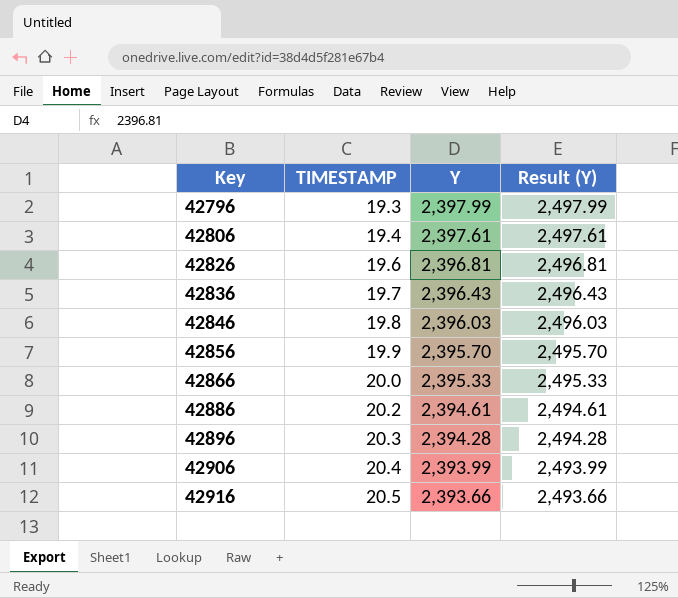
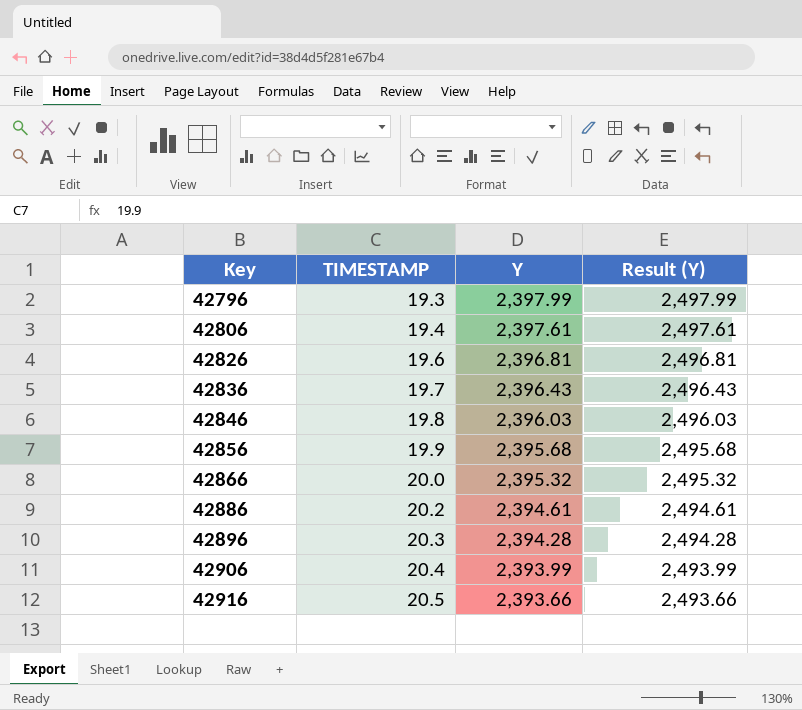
42856 | Y: 2,395.70 -> 2,395.68
42856 | Result (Y): 2,495.70 -> 2,495.68
42866 | Y: 2,395.33 -> 2,395.32
42866 | Result (Y): 2,495.33 -> 2,495.32

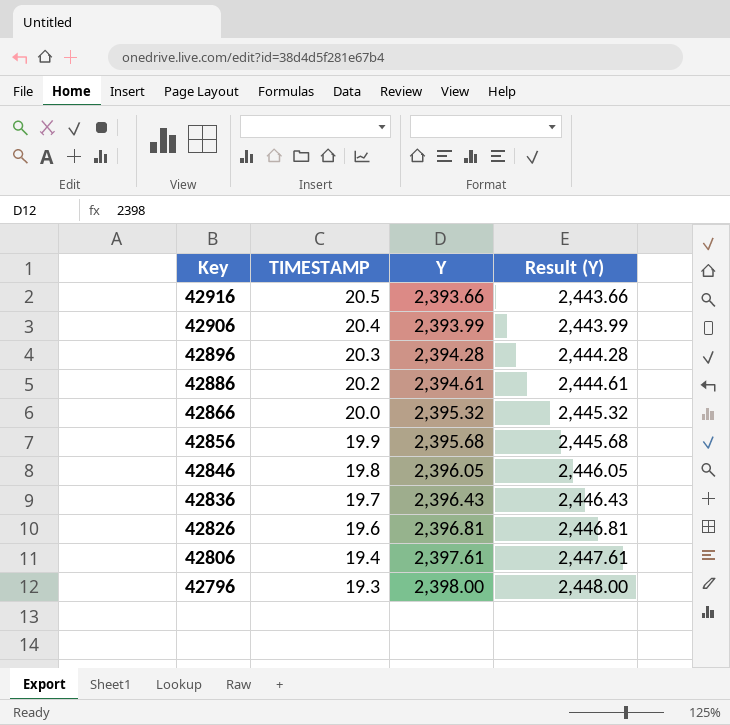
row order: Key ascending -> Key descending
column Result (Y) | formula: [Y] + 100 -> [Y] + 50
42846 | Y: 2,396.03 -> 2,396.05
42796 | Y: 2,397.99 -> 2,398.00

